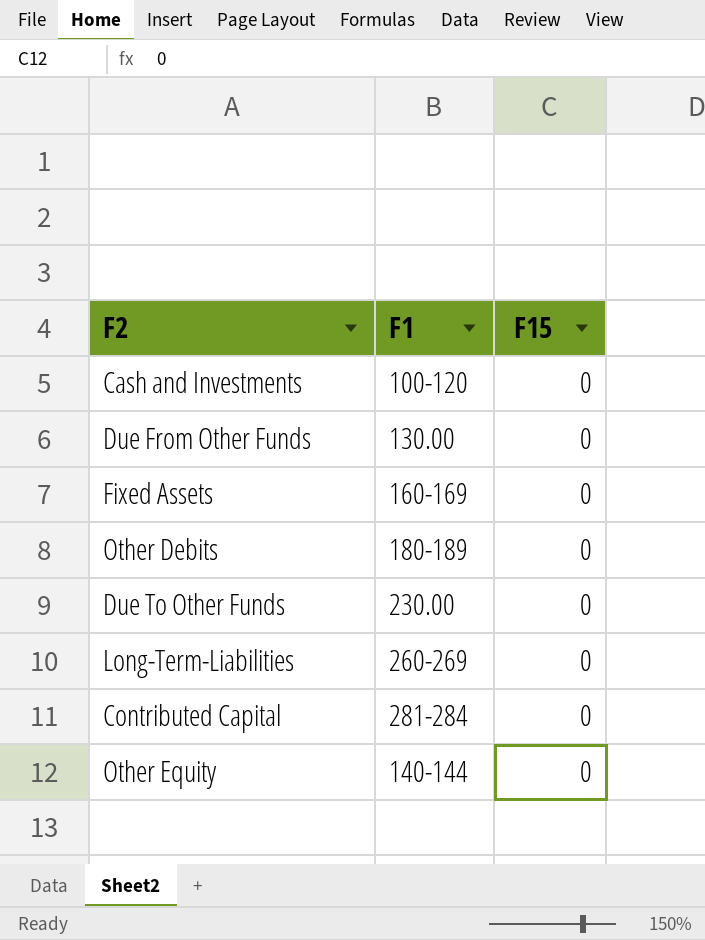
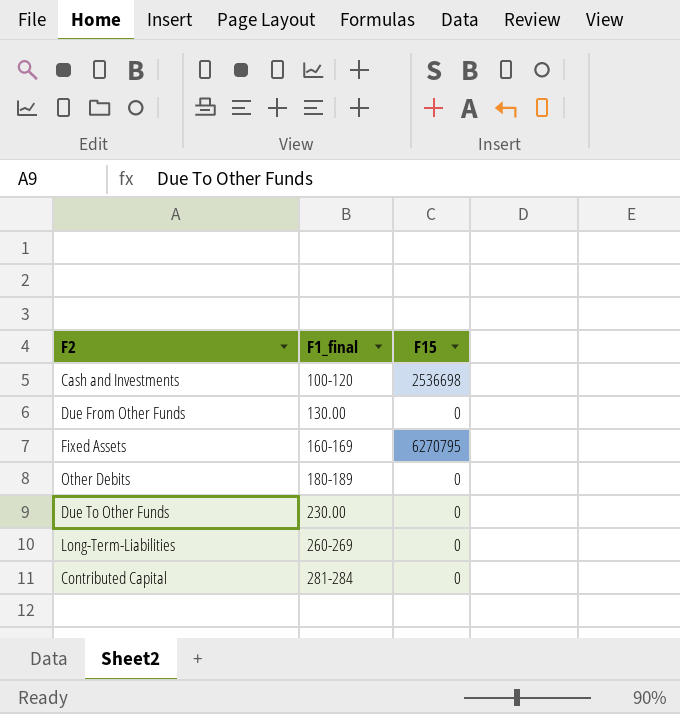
column name: F1 -> F1_final
row Other Equity: 140-144 | 0 -> none
Cash and Investments | F15: 0 -> 2536698
Fixed Assets | F15: 0 -> 6270795

